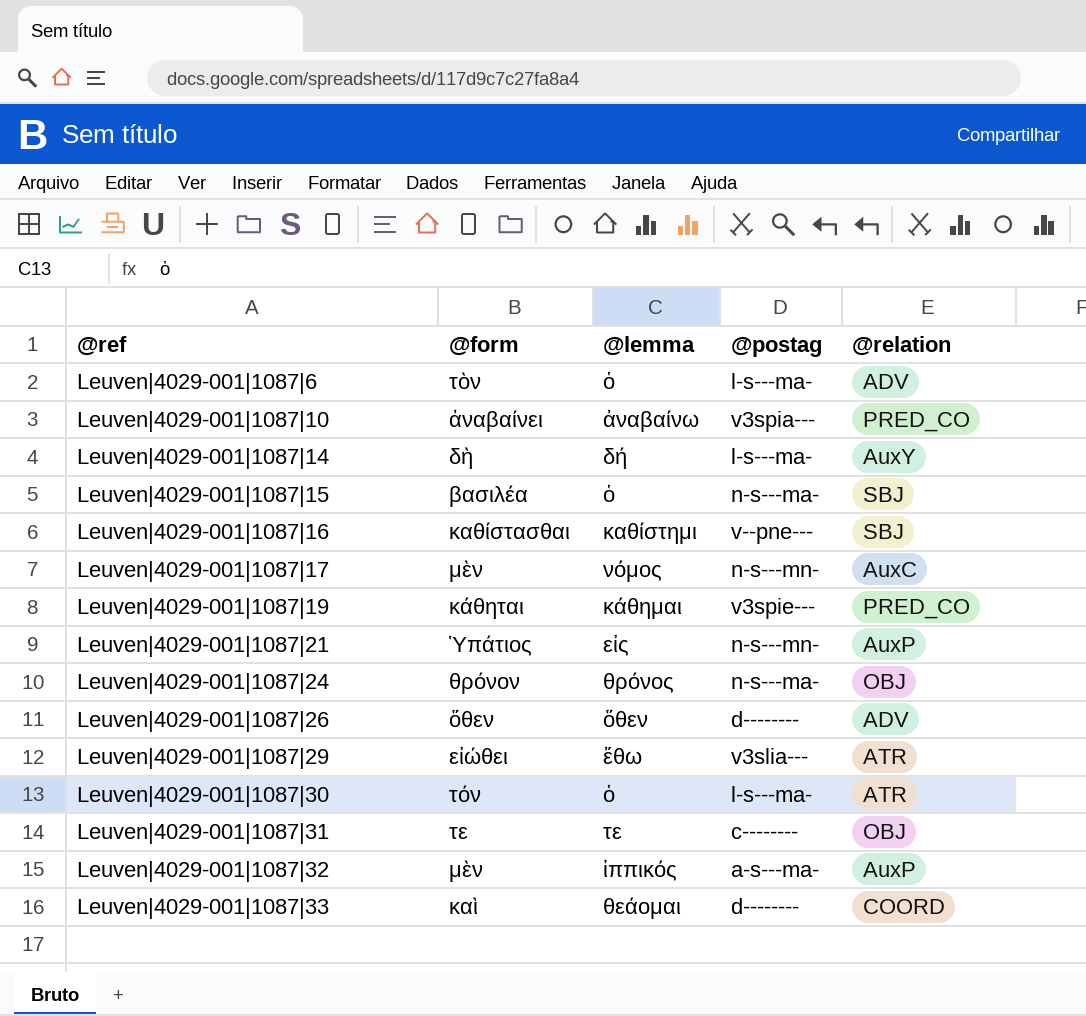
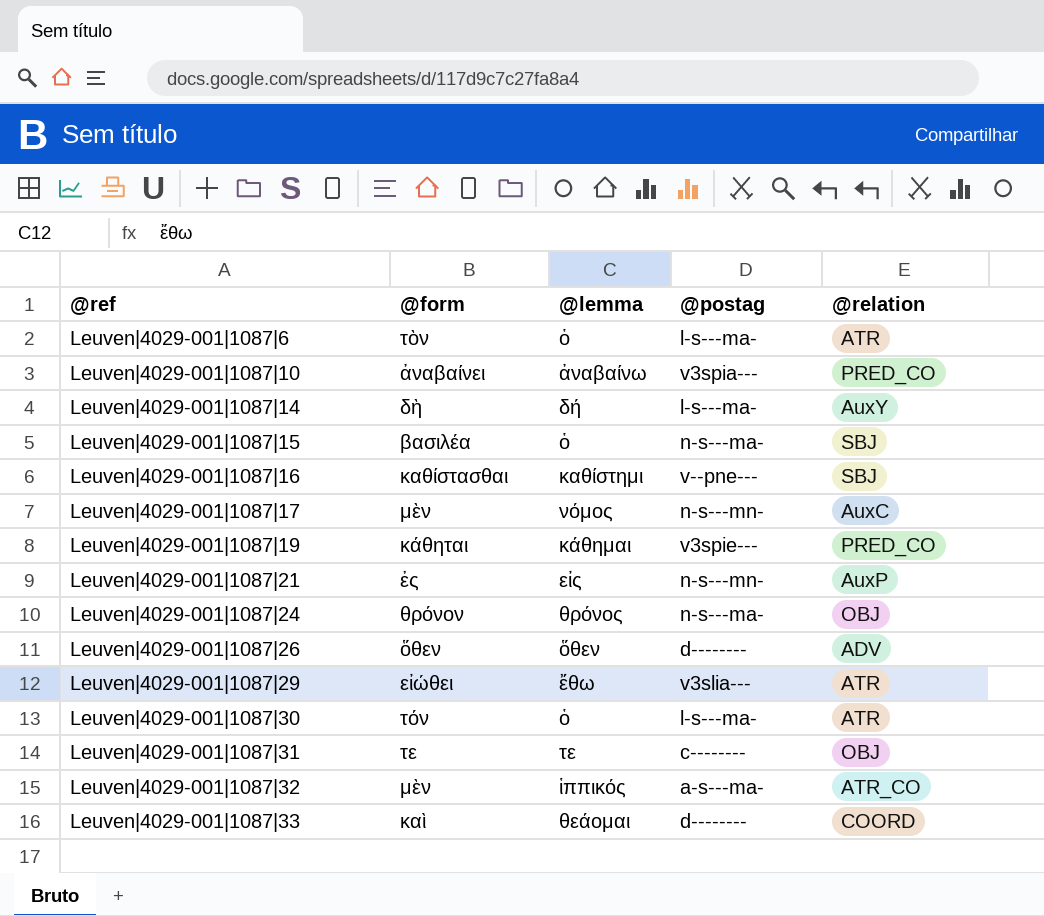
Leuven|4029-001|1087|6 | @relation: ADV -> ATR
Leuven|4029-001|1087|21 | @form: Ὑπάτιος -> ἐς
Leuven|4029-001|1087|32 | @relation: AuxP -> ATR_CO

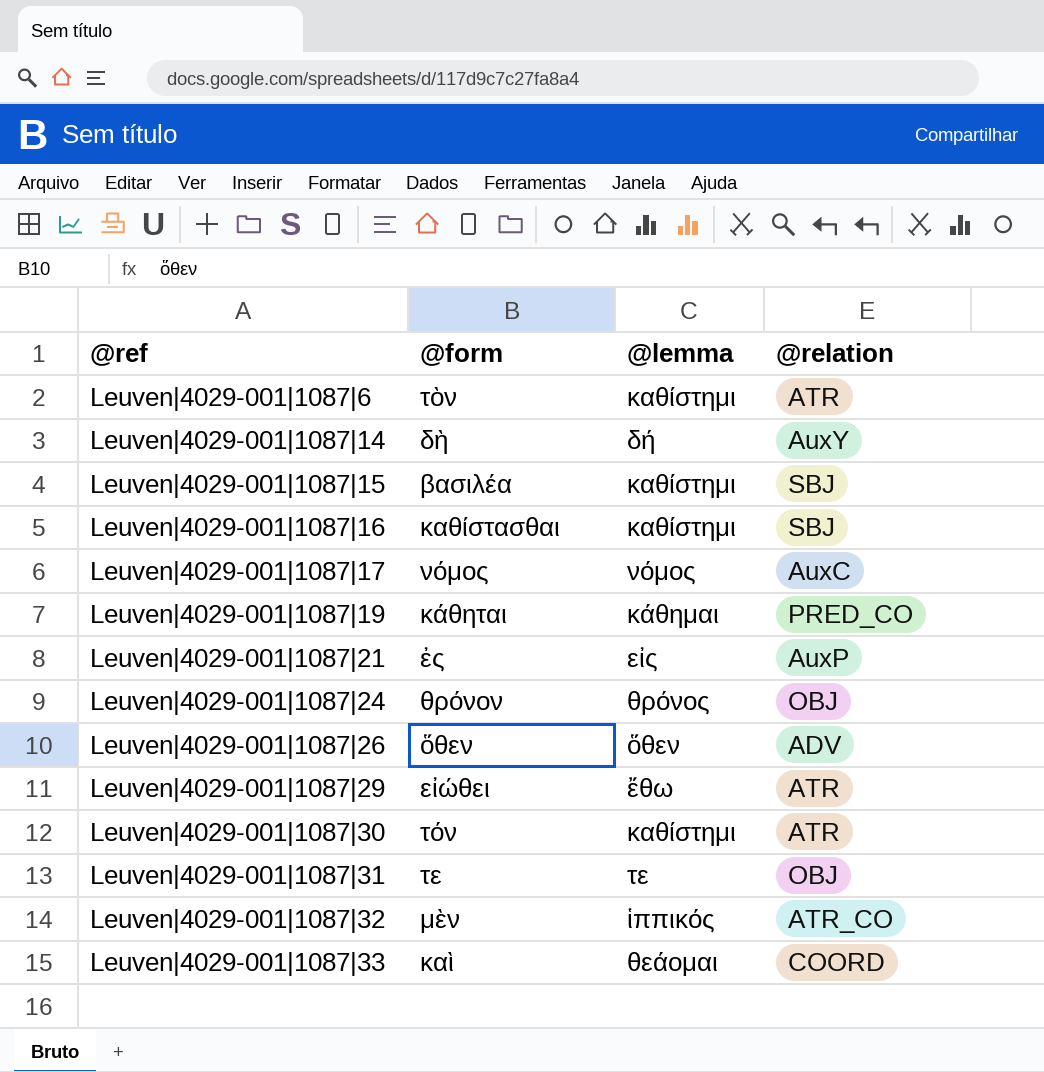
column @postag | position: 4 -> none
row Leuven|4029-001|1087|10: ἀναβαίνει | ἀναβαίνω | v3spia--- | PRED_CO -> none
Leuven|4029-001|1087|6 | @lemma: ὁ -> καθίστημι
Leuven|4029-001|1087|15 | @lemma: ὁ -> καθίστημι
Leuven|4029-001|1087|17 | @form: μὲν -> νόμος
Leuven|4029-001|1087|30 | @lemma: ὁ -> καθίστημι

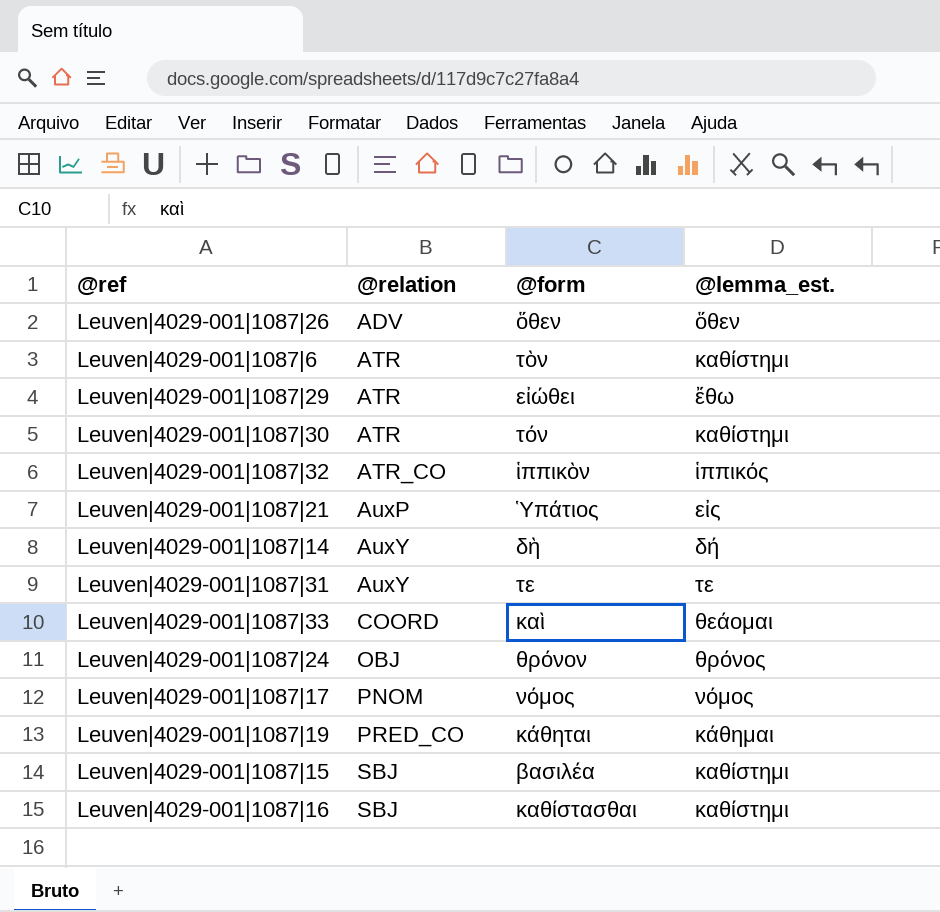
row order: @ref ascending -> @relation ascending
column @relation | position: 4 -> 2
column name: @lemma -> @lemma_est.
Leuven|4029-001|1087|32 | @form: μὲν -> ἱππικὸν
Leuven|4029-001|1087|21 | @form: ἐς -> Ὑπάτιος
Leuven|4029-001|1087|31 | @relation: OBJ -> AuxY
Leuven|4029-001|1087|17 | @relation: AuxC -> PNOM

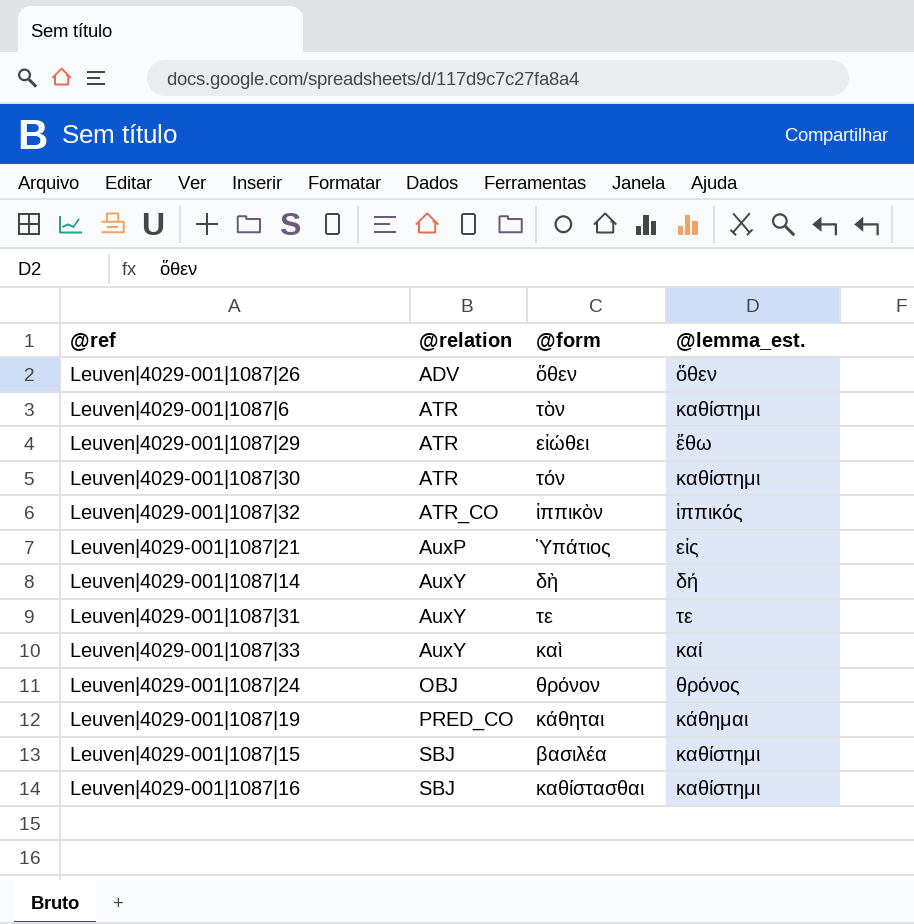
row Leuven|4029-001|1087|17: PNOM | νόμος | νόμος -> none
Leuven|4029-001|1087|33 | @relation: COORD -> AuxY
Leuven|4029-001|1087|33 | @lemma_est.: θεάομαι -> καί

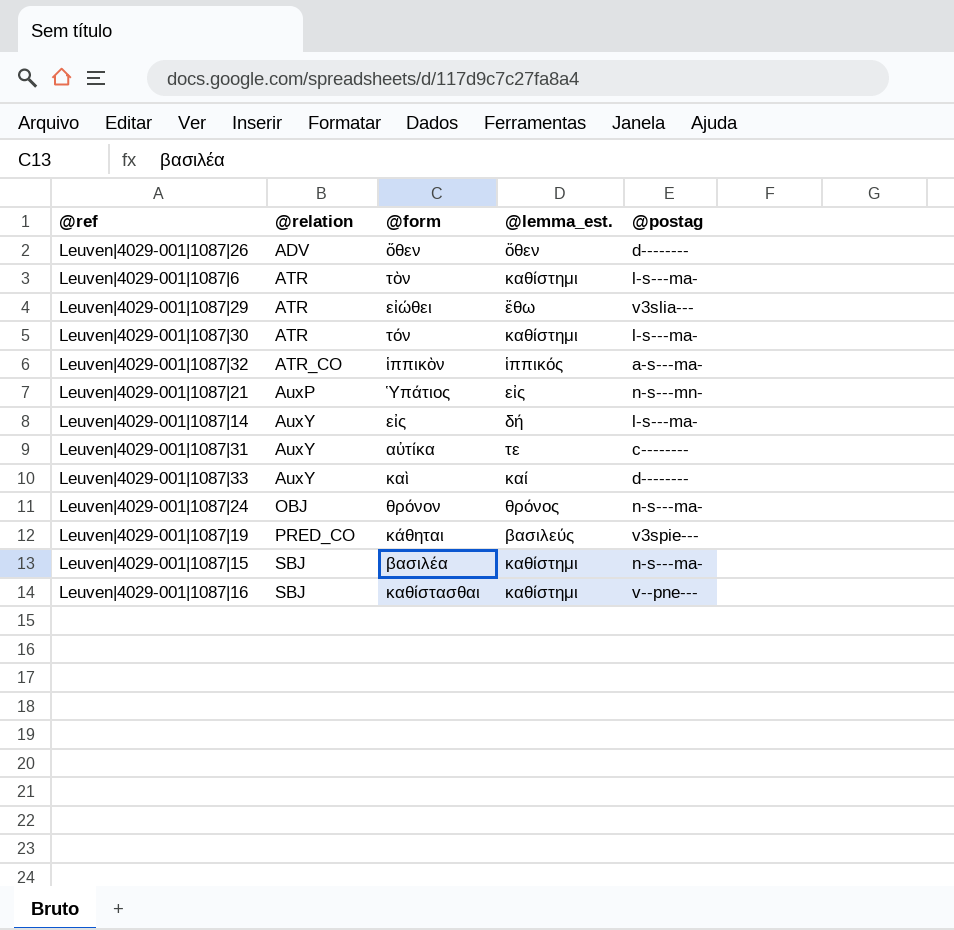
column @postag | position: none -> 5
Leuven|4029-001|1087|14 | @form: δὴ -> εἰς
Leuven|4029-001|1087|31 | @form: τε -> αὐτίκα
Leuven|4029-001|1087|19 | @lemma_est.: κάθημαι -> βασιλεύς

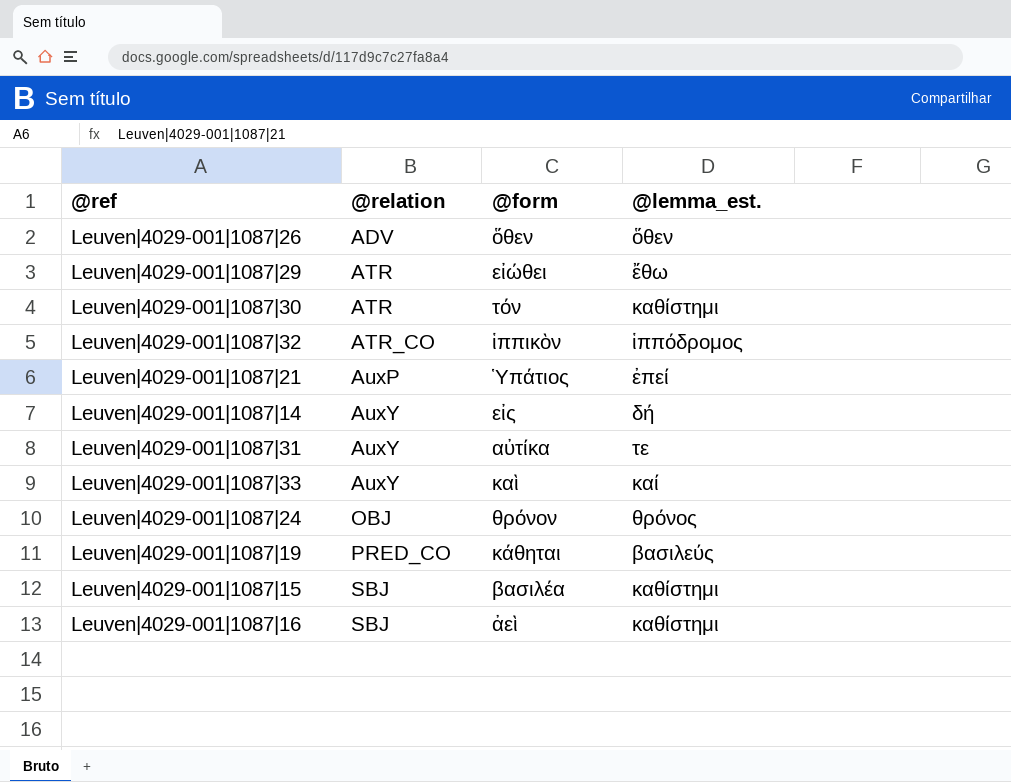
column @postag | position: 5 -> none
row Leuven|4029-001|1087|6: ATR | τὸν | καθίστημι | l-s---ma- -> none
Leuven|4029-001|1087|32 | @lemma_est.: ἱππικός -> ἱππόδρομος
Leuven|4029-001|1087|21 | @lemma_est.: εἰς -> ἐπεί
Leuven|4029-001|1087|16 | @form: καθίστασθαι -> ἀεὶ

